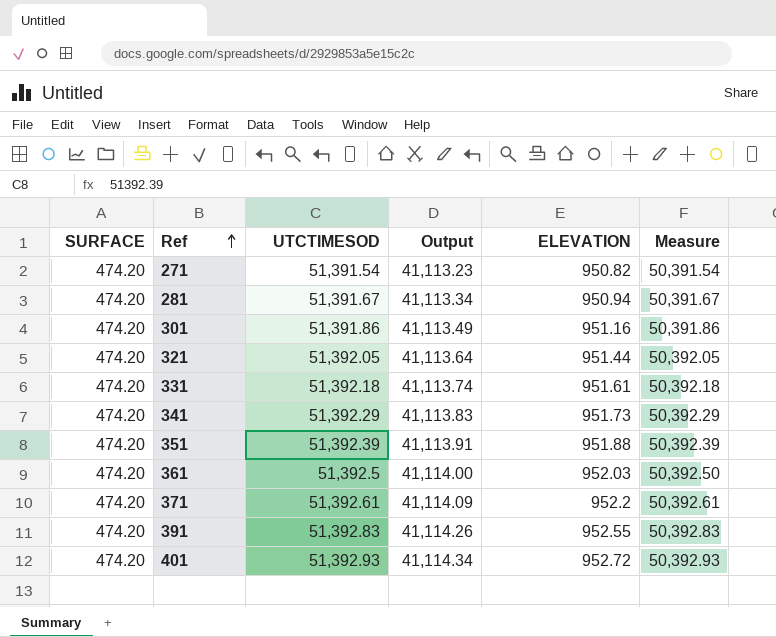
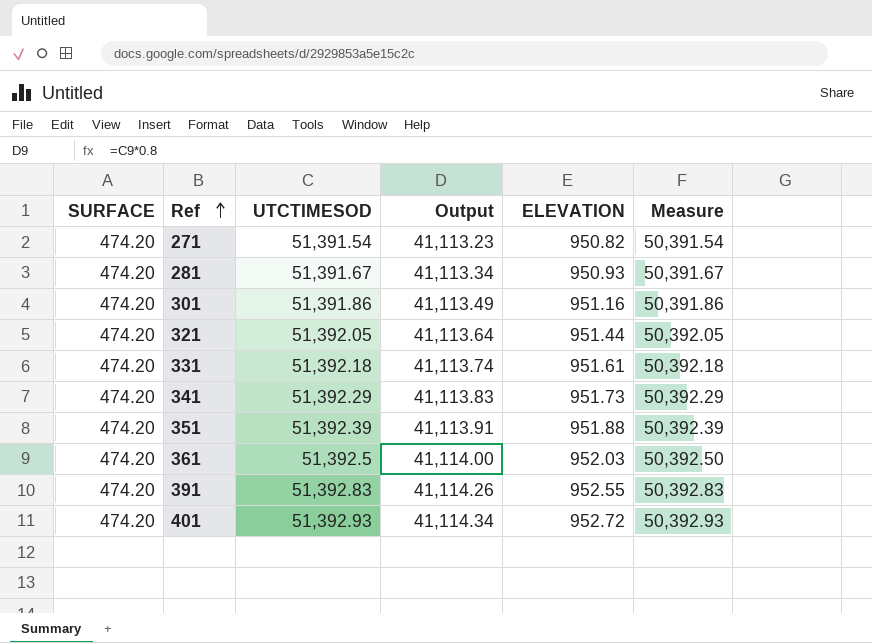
row 371: 474.20 | 51,392.61 | 41,114.09 | 952.2 | 50,392.61 -> none
281 | ELEVATION: 950.94 -> 950.93

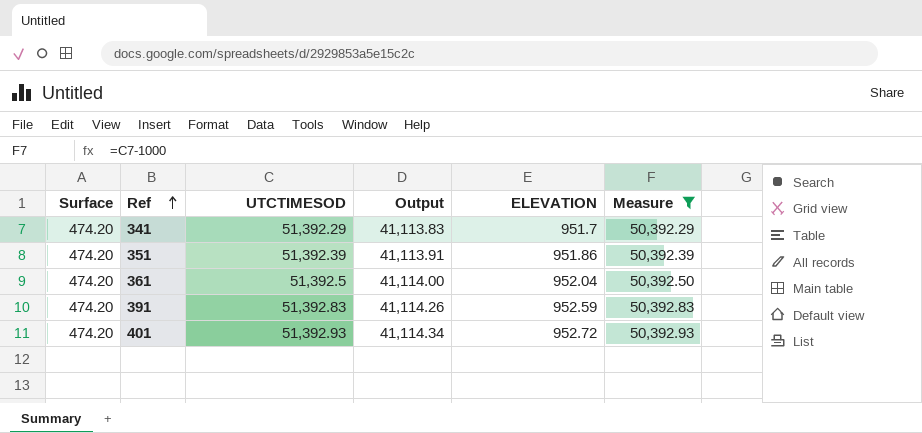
filter: none -> Measure >= 50,392.29
column name: SURFACE -> Surface
341 | ELEVATION: 951.73 -> 951.7
351 | ELEVATION: 951.88 -> 951.86
361 | ELEVATION: 952.03 -> 952.04
391 | ELEVATION: 952.55 -> 952.59

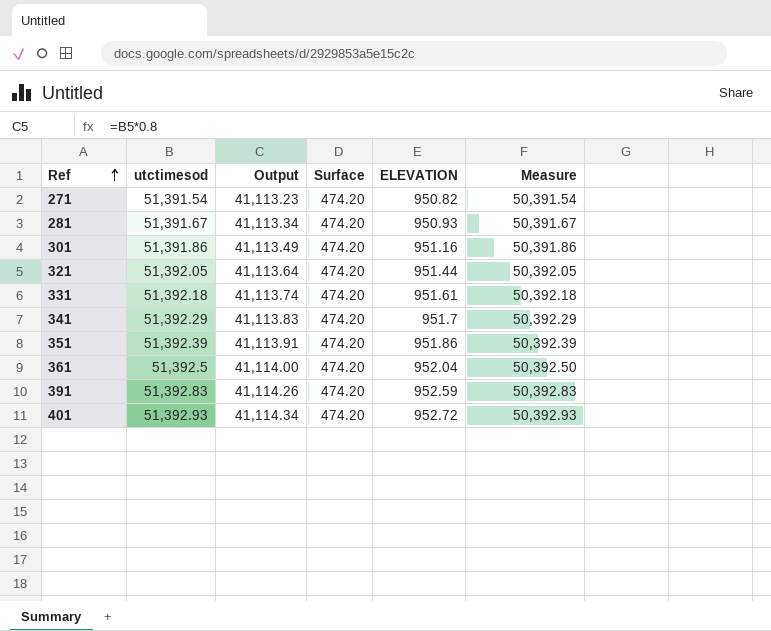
filter: Measure >= 50,392.29 -> none
column name: UTCTIMESOD -> utctimesod
column Surface | position: 1 -> 4

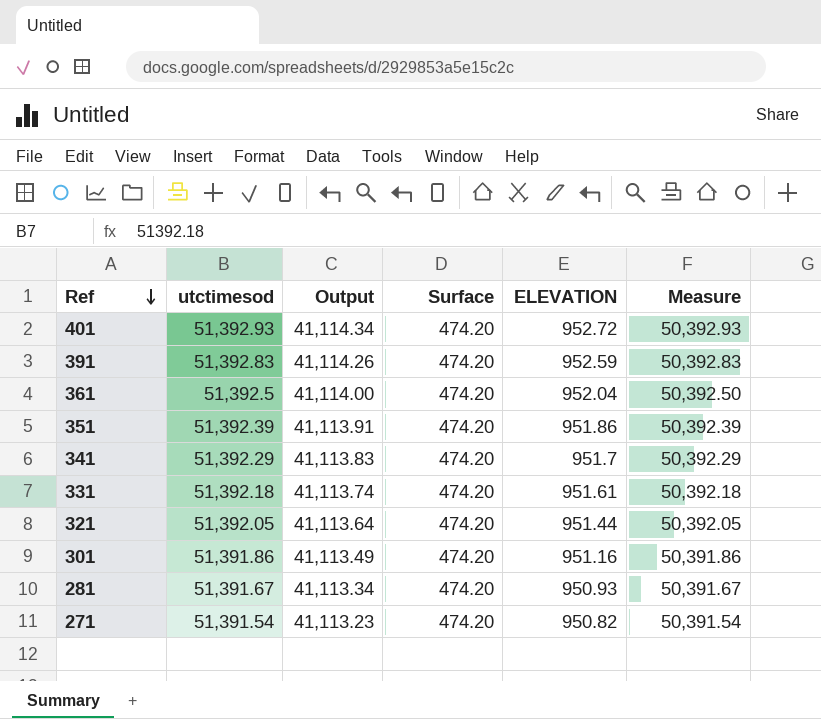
row order: Ref ascending -> Ref descending

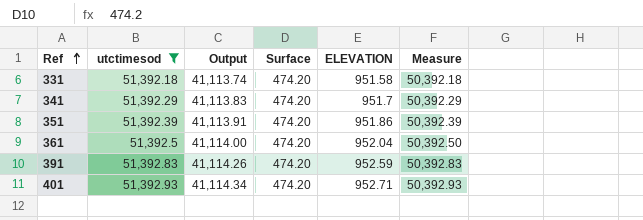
filter: none -> utctimesod >= 51,392.18
row order: Ref descending -> Ref ascending
331 | ELEVATION: 951.61 -> 951.58
401 | ELEVATION: 952.72 -> 952.71

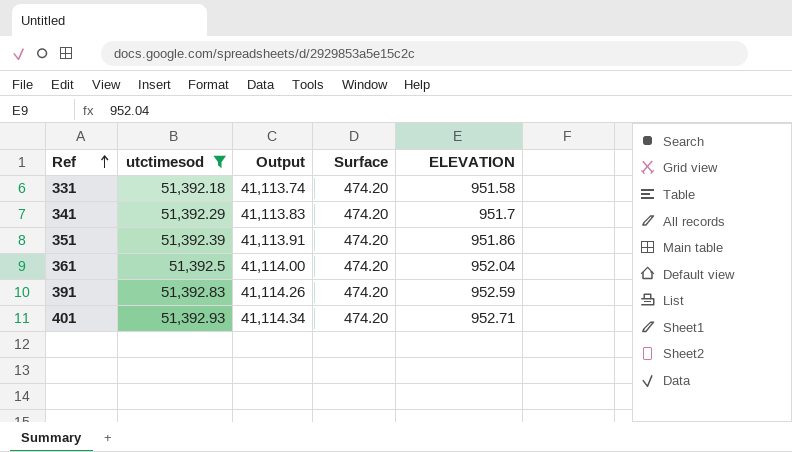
column Measure | formula: [utctimesod] - 1000 -> none

